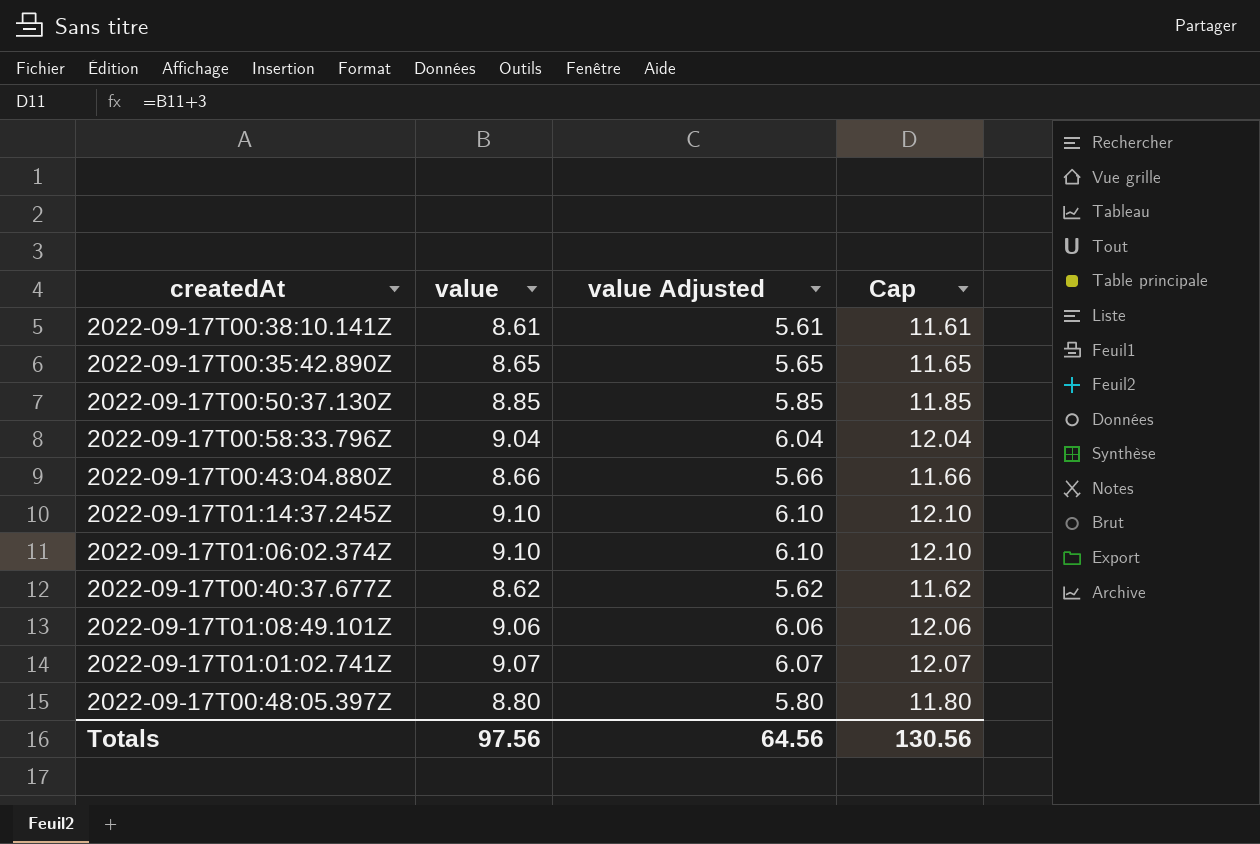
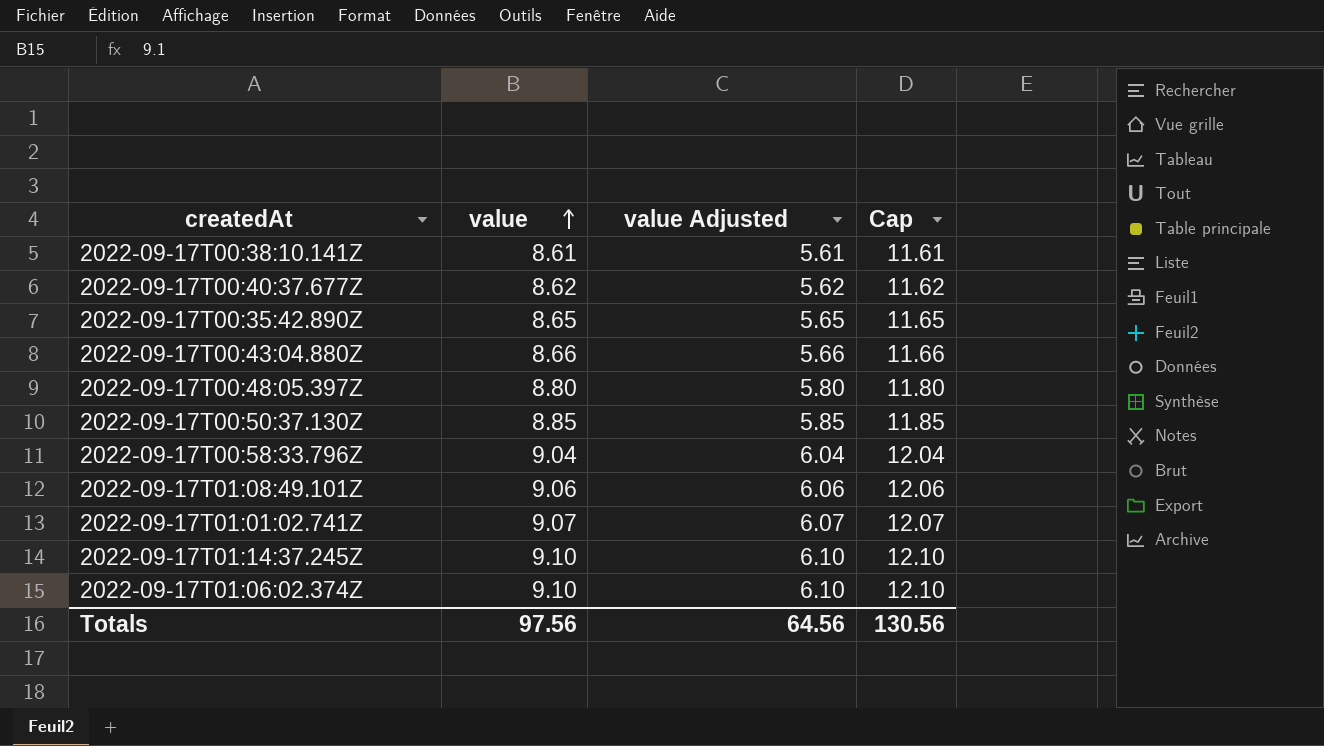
row order: none -> value ascending

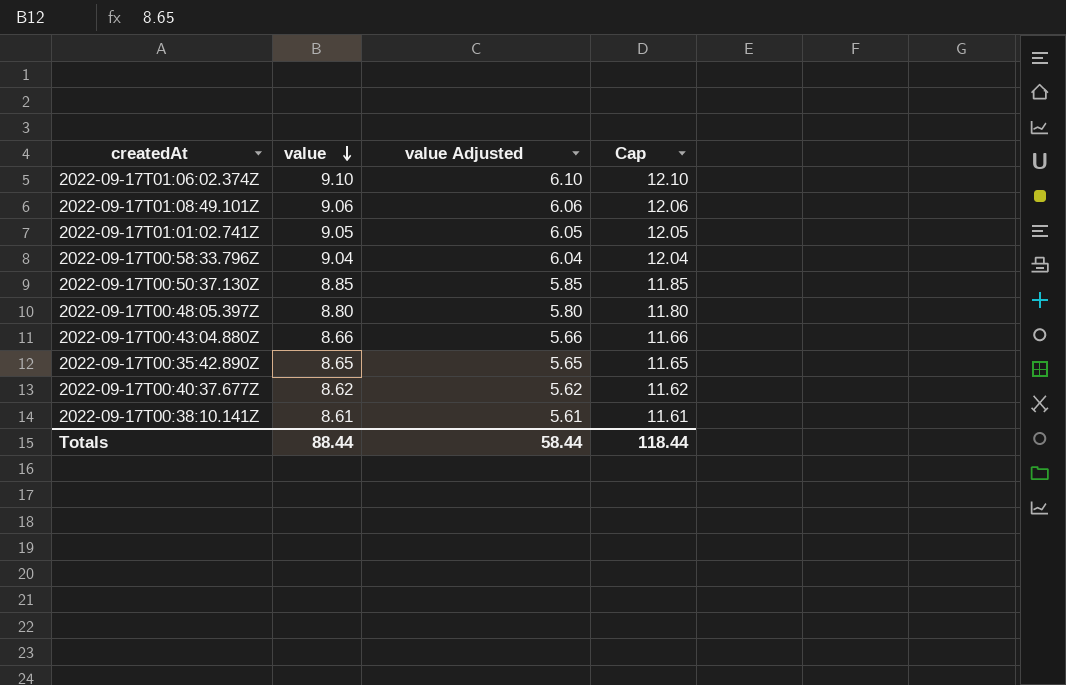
row order: value ascending -> value descending
row 2022-09-17T01:14:37.245Z: 9.10 | 6.10 | 12.10 -> none
2022-09-17T01:01:02.741Z | value: 9.07 -> 9.05
2022-09-17T01:01:02.741Z | value Adjusted: 6.07 -> 6.05
2022-09-17T01:01:02.741Z | Cap: 12.07 -> 12.05
Totals | value: 97.56 -> 88.44
Totals | value Adjusted: 64.56 -> 58.44
Totals | Cap: 130.56 -> 118.44

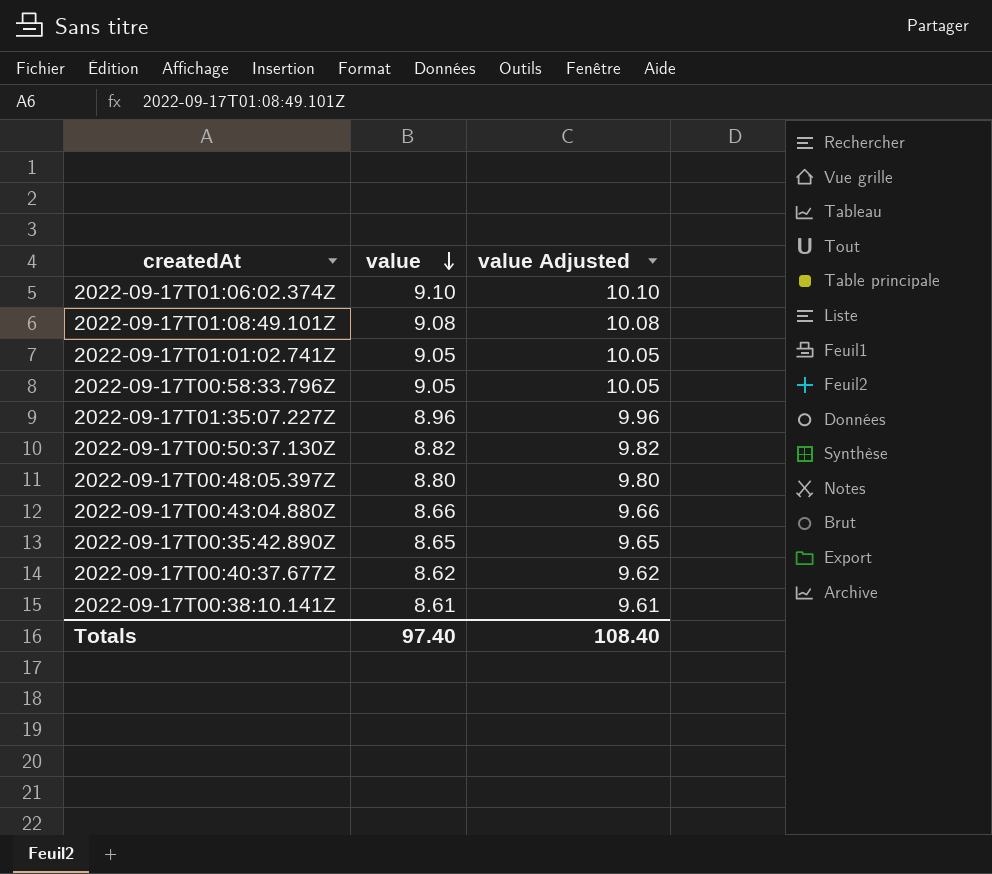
column Cap | formula: [value] + 3 -> none
column value Adjusted | formula: [value] - 3 -> [value] + 1
2022-09-17T01:08:49.101Z | value: 9.06 -> 9.08
2022-09-17T00:58:33.796Z | value: 9.04 -> 9.05
row 2022-09-17T01:35:07.227Z: none -> 8.96 | 9.96
2022-09-17T00:50:37.130Z | value: 8.85 -> 8.82
Totals | value: 88.44 -> 97.40
Totals | value Adjusted: 58.44 -> 108.40

